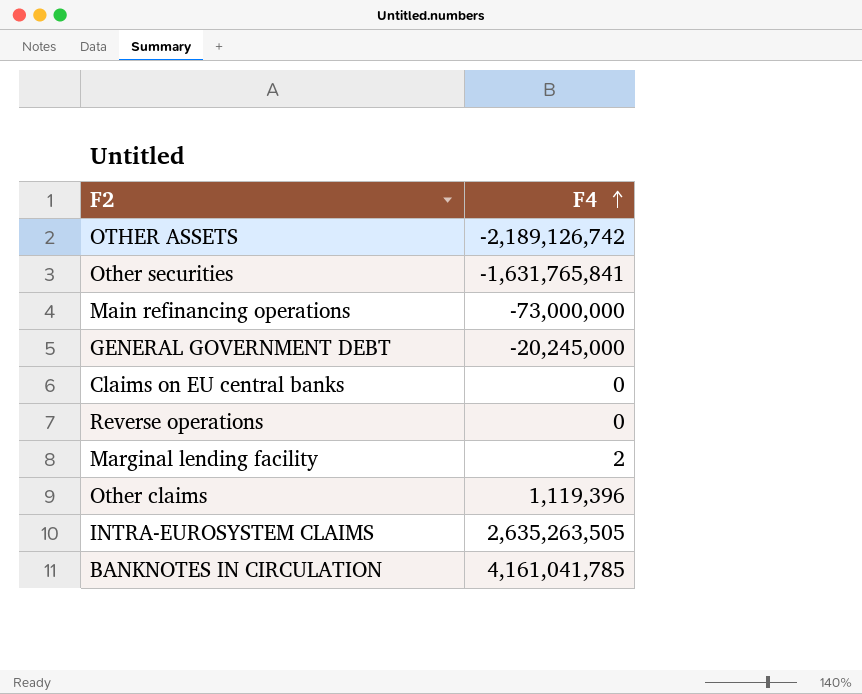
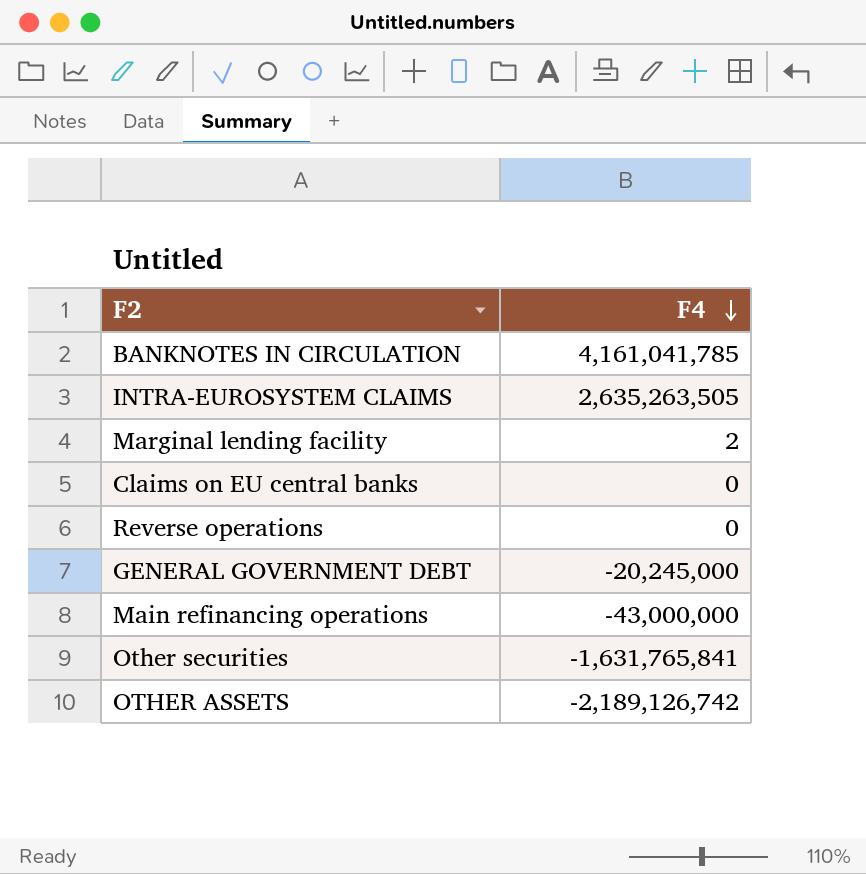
row order: F4 ascending -> F4 descending
row Other claims: 1,119,396 -> none
Main refinancing operations | F4: -73,000,000 -> -43,000,000

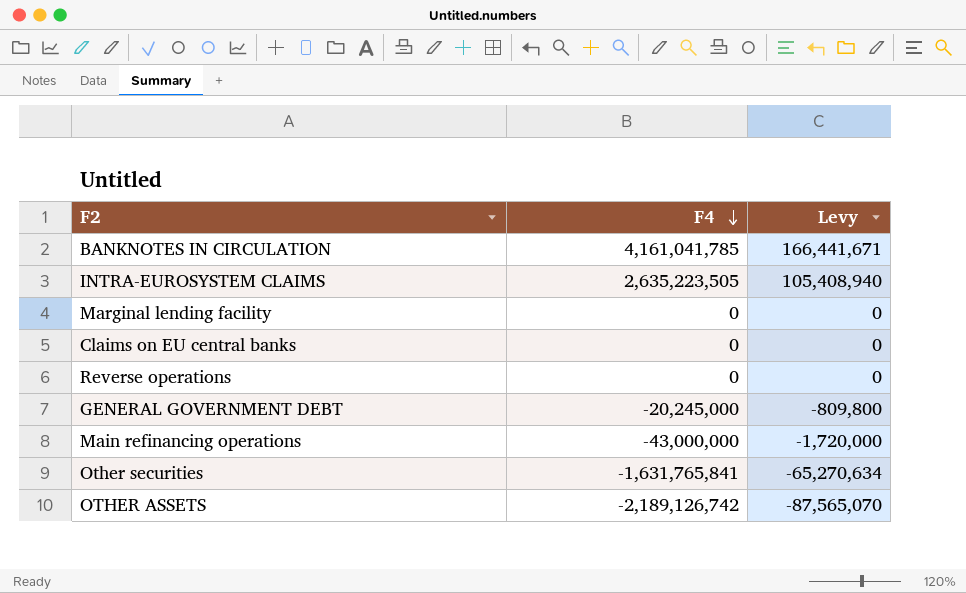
column Levy | formula: none -> [F4] * 0.04
INTRA-EUROSYSTEM CLAIMS | F4: 2,635,263,505 -> 2,635,223,505
Marginal lending facility | F4: 2 -> 0

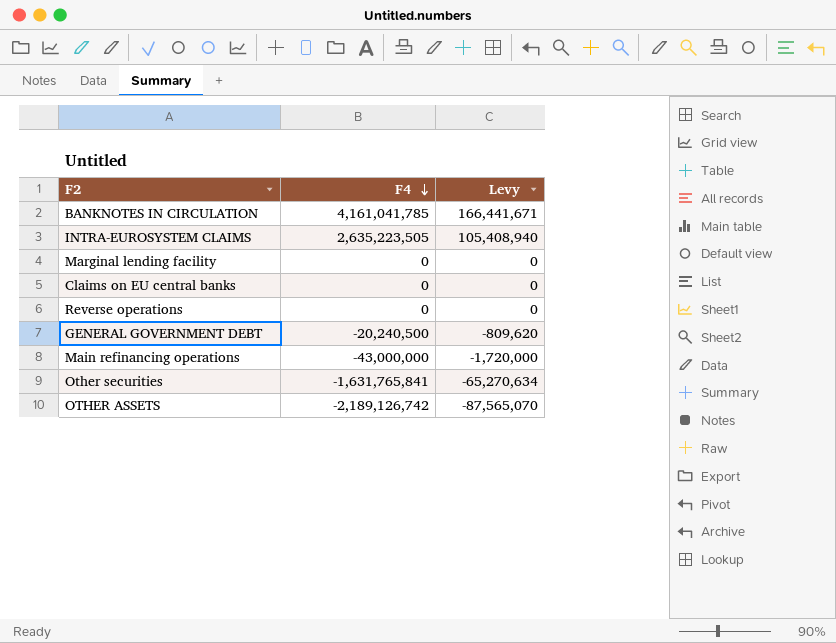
GENERAL GOVERNMENT DEBT | F4: -20,245,000 -> -20,240,500
GENERAL GOVERNMENT DEBT | Levy: -809,800 -> -809,620

